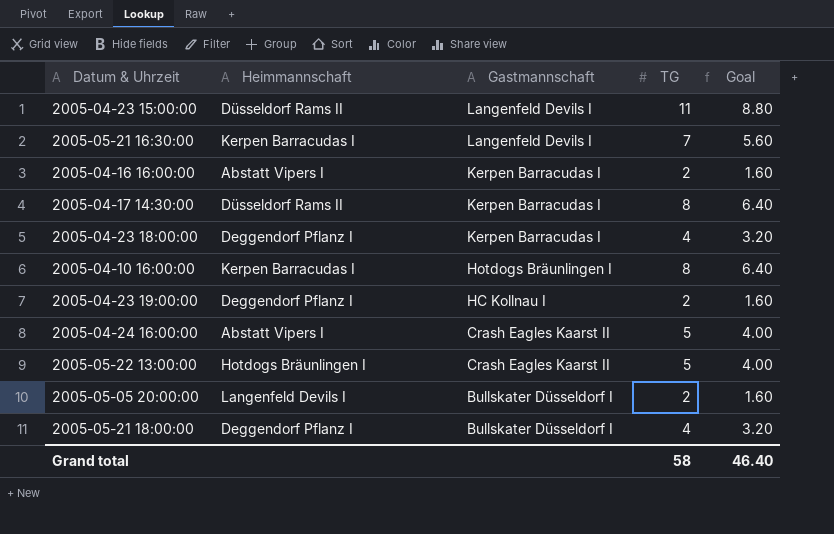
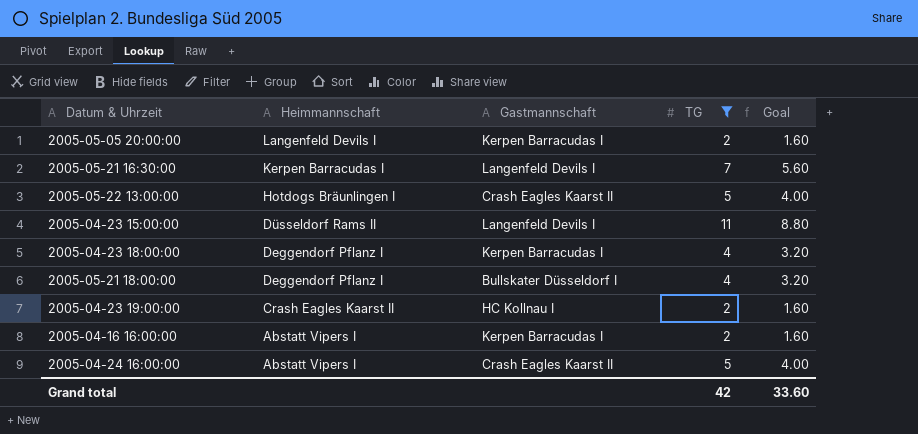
filter: none -> TG != 8
row order: Gastmannschaft descending -> Heimmannschaft descending
2005-05-05 20:00:00 | Gastmannschaft: Bullskater Düsseldorf I -> Kerpen Barracudas I
2005-04-23 19:00:00 | Heimmannschaft: Deggendorf Pflanz I -> Crash Eagles Kaarst II
Grand total | TG: 58 -> 42
Grand total | Goal: 46.40 -> 33.60

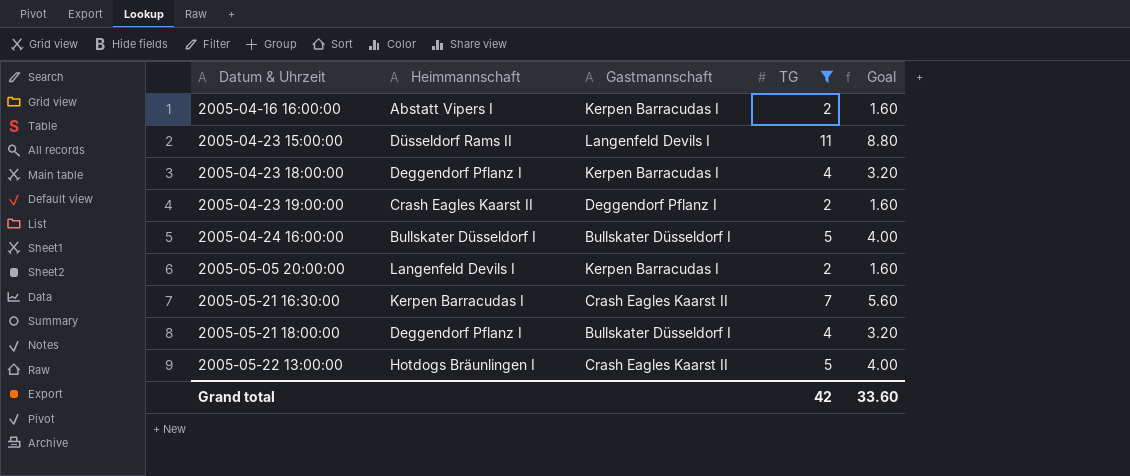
row order: Heimmannschaft descending -> Datum & Uhrzeit ascending
2005-04-23 19:00:00 | Gastmannschaft: HC Kollnau I -> Deggendorf Pflanz I
2005-04-24 16:00:00 | Heimmannschaft: Abstatt Vipers I -> Bullskater Düsseldorf I
2005-04-24 16:00:00 | Gastmannschaft: Crash Eagles Kaarst II -> Bullskater Düsseldorf I
2005-05-21 16:30:00 | Gastmannschaft: Langenfeld Devils I -> Crash Eagles Kaarst II

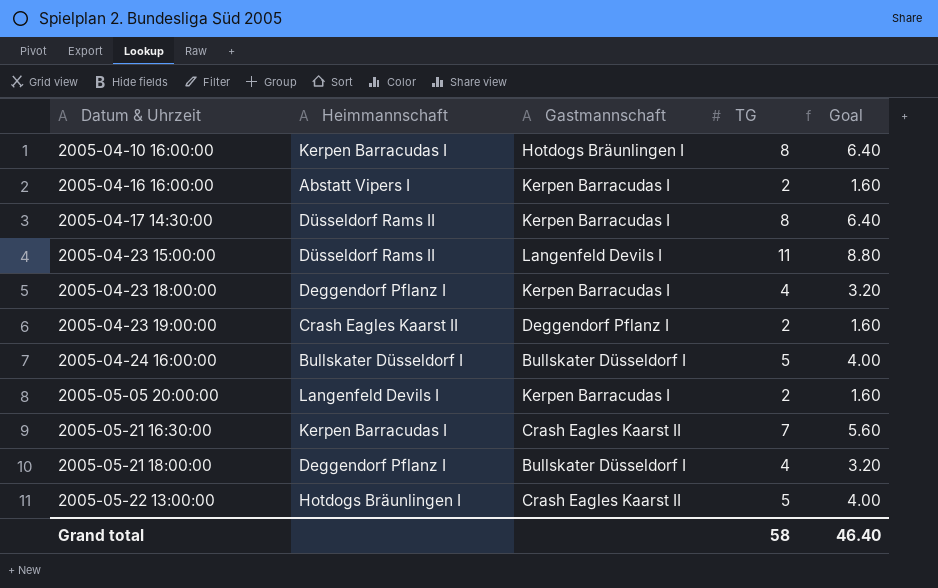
filter: TG != 8 -> none
Grand total | TG: 42 -> 58
Grand total | Goal: 33.60 -> 46.40

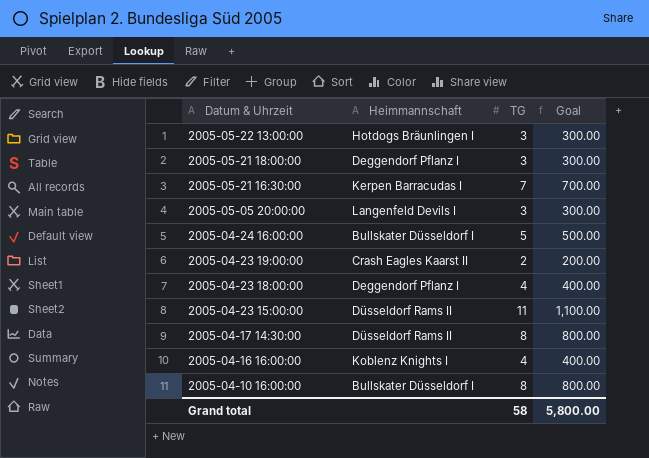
row order: Datum & Uhrzeit ascending -> Datum & Uhrzeit descending
column Gastmannschaft | position: 3 -> none
column Goal | formula: [TG] * 0.8 -> [TG] * 100
2005-05-22 13:00:00 | TG: 5 -> 3
2005-05-21 18:00:00 | TG: 4 -> 3
2005-05-05 20:00:00 | TG: 2 -> 3
2005-04-16 16:00:00 | Heimmannschaft: Abstatt Vipers I -> Koblenz Knights I
2005-04-16 16:00:00 | TG: 2 -> 4
2005-04-10 16:00:00 | Heimmannschaft: Kerpen Barracudas I -> Bullskater Düsseldorf I
Grand total | Goal: 46.40 -> 5,800.00

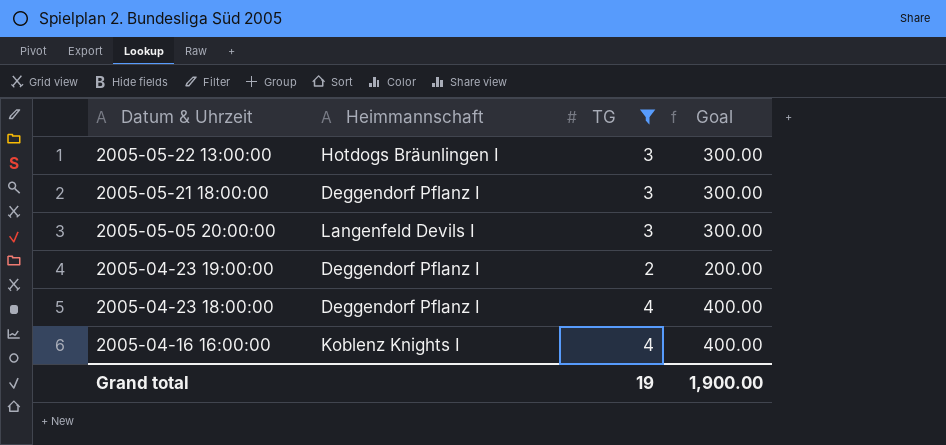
filter: none -> TG <= 4
2005-04-23 19:00:00 | Heimmannschaft: Crash Eagles Kaarst II -> Deggendorf Pflanz I
Grand total | TG: 58 -> 19
Grand total | Goal: 5,800.00 -> 1,900.00

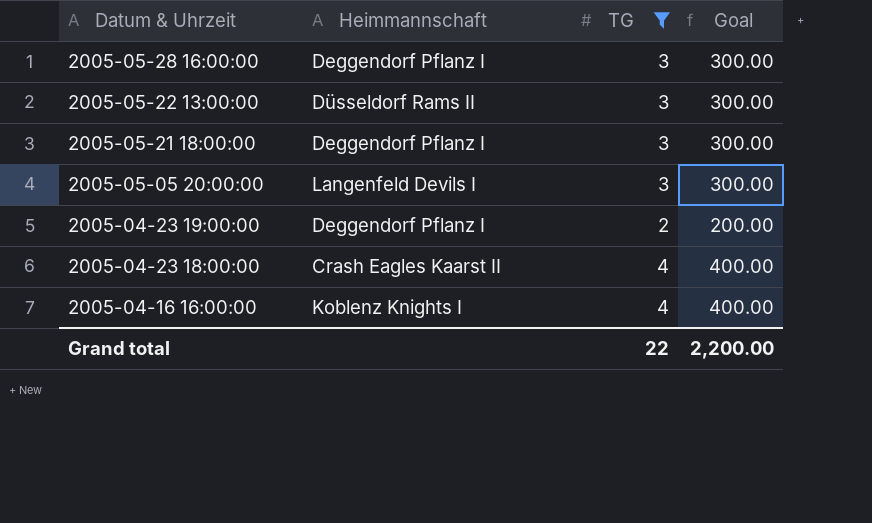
row 2005-05-28 16:00:00: none -> Deggendorf Pflanz I | 3 | 300.00
2005-05-22 13:00:00 | Heimmannschaft: Hotdogs Bräunlingen I -> Düsseldorf Rams II
2005-04-23 18:00:00 | Heimmannschaft: Deggendorf Pflanz I -> Crash Eagles Kaarst II
Grand total | TG: 19 -> 22
Grand total | Goal: 1,900.00 -> 2,200.00

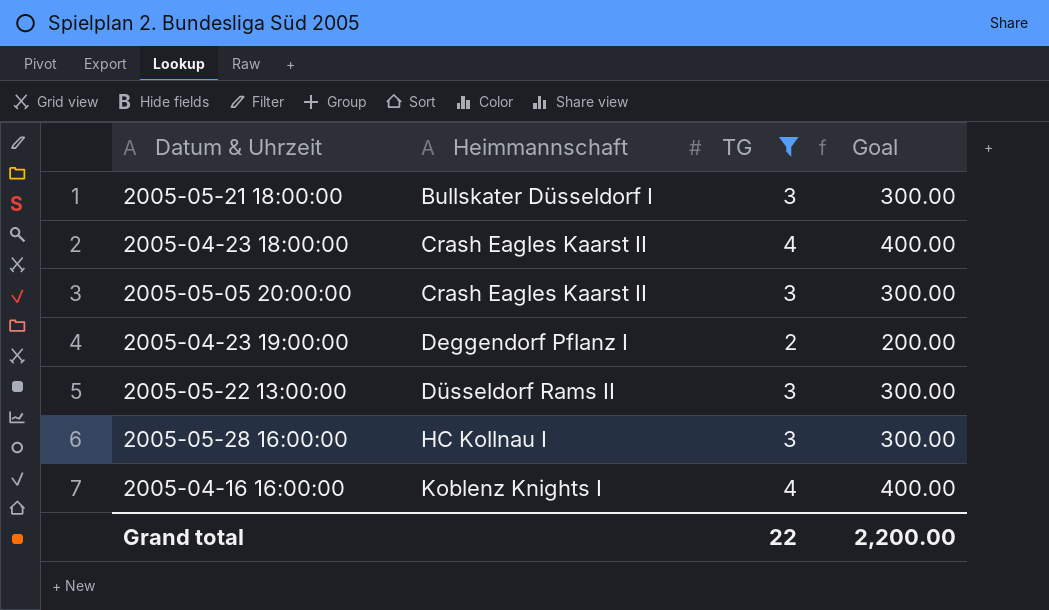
row order: Datum & Uhrzeit descending -> Heimmannschaft ascending
2005-05-21 18:00:00 | Heimmannschaft: Deggendorf Pflanz I -> Bullskater Düsseldorf I
2005-05-05 20:00:00 | Heimmannschaft: Langenfeld Devils I -> Crash Eagles Kaarst II
2005-05-28 16:00:00 | Heimmannschaft: Deggendorf Pflanz I -> HC Kollnau I

